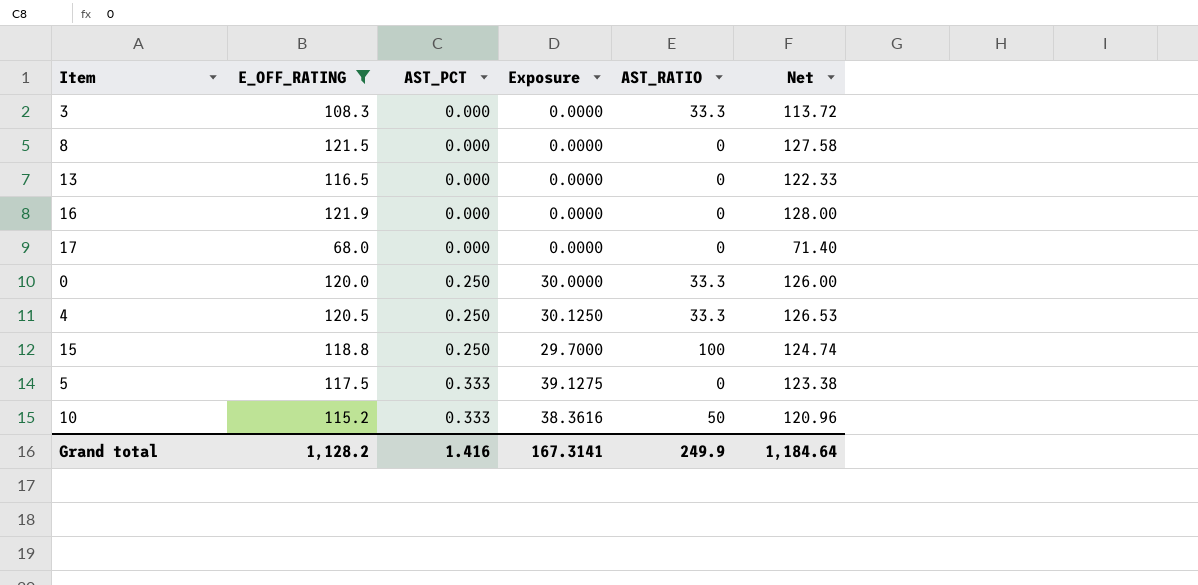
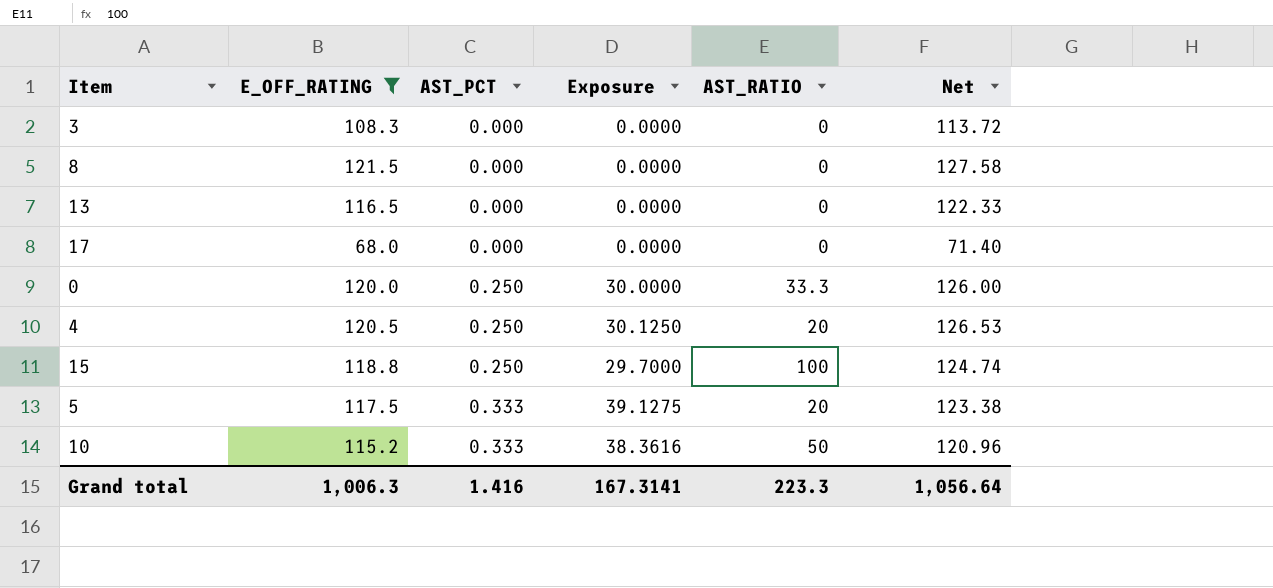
row 16: 121.9 | 0.000 | 0.0000 | 0 | 128.00 -> none
3 | AST_RATIO: 33.3 -> 0
4 | AST_RATIO: 33.3 -> 20
5 | AST_RATIO: 0 -> 20
Grand total | E_OFF_RATING: 1,128.2 -> 1,006.3
Grand total | AST_RATIO: 249.9 -> 223.3
Grand total | Net: 1,184.64 -> 1,056.64

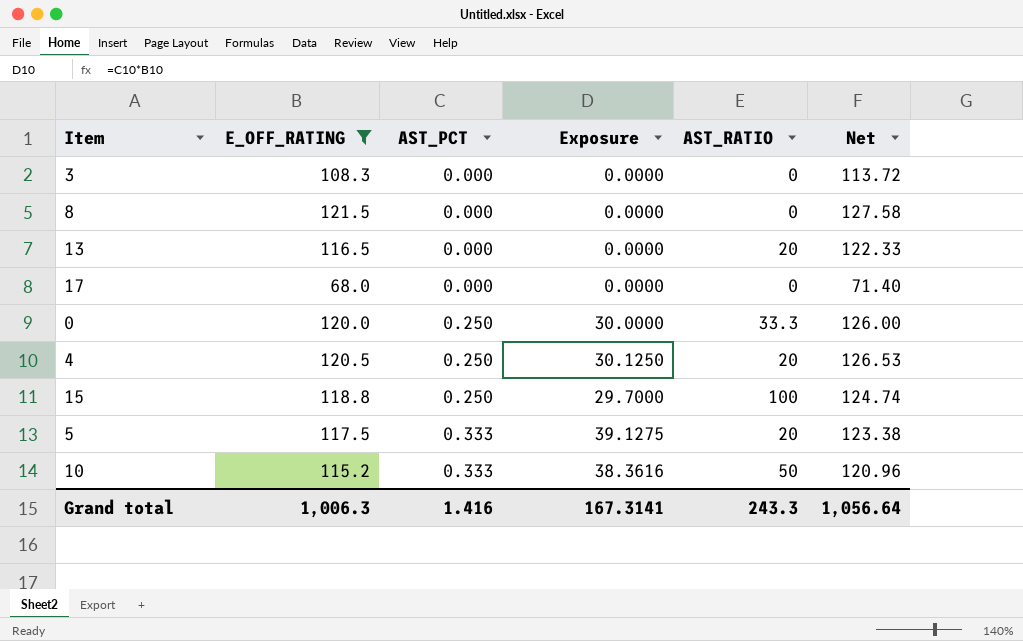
13 | AST_RATIO: 0 -> 20
Grand total | AST_RATIO: 223.3 -> 243.3

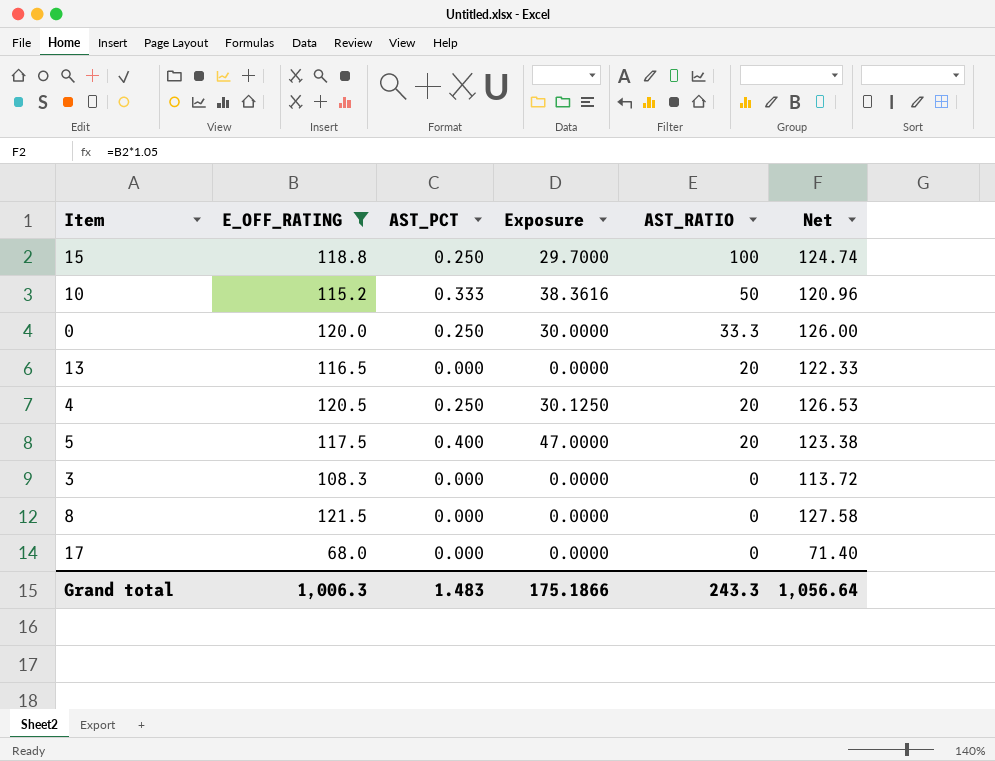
row order: AST_PCT ascending -> AST_RATIO descending
5 | AST_PCT: 0.333 -> 0.400
5 | Exposure: 39.1275 -> 47.0000
Grand total | AST_PCT: 1.416 -> 1.483
Grand total | Exposure: 167.3141 -> 175.1866

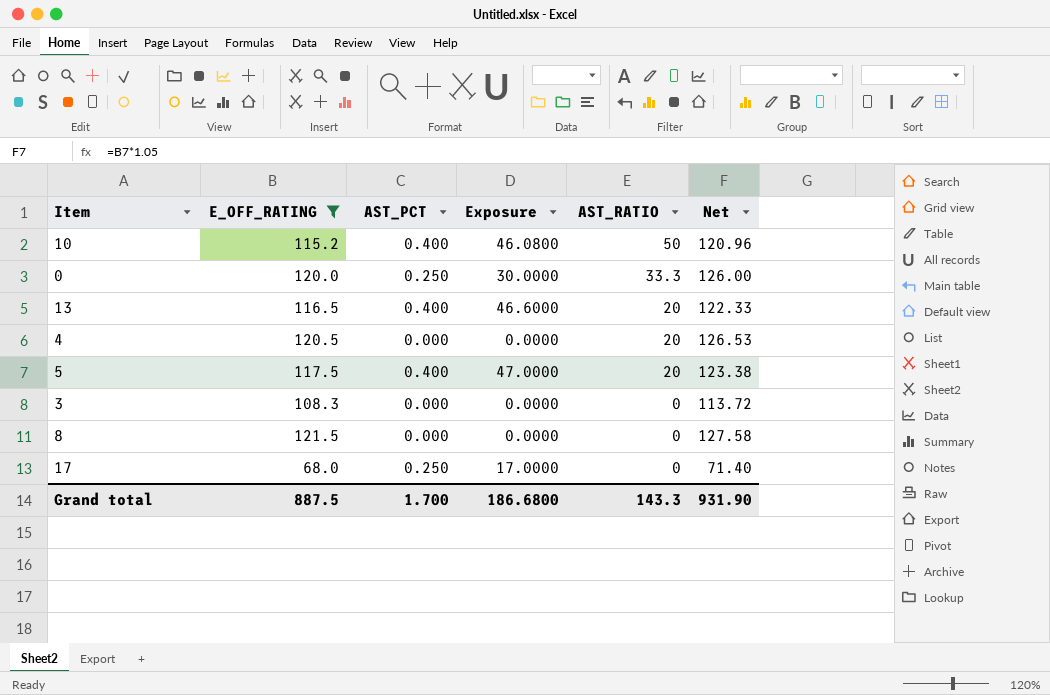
row 15: 118.8 | 0.250 | 29.7000 | 100 | 124.74 -> none
10 | AST_PCT: 0.333 -> 0.400
10 | Exposure: 38.3616 -> 46.0800
13 | AST_PCT: 0.000 -> 0.400
13 | Exposure: 0.0000 -> 46.6000
4 | AST_PCT: 0.250 -> 0.000
4 | Exposure: 30.1250 -> 0.0000
17 | AST_PCT: 0.000 -> 0.250
17 | Exposure: 0.0000 -> 17.0000
Grand total | E_OFF_RATING: 1,006.3 -> 887.5
Grand total | AST_PCT: 1.483 -> 1.700
Grand total | Exposure: 175.1866 -> 186.6800
Grand total | AST_RATIO: 243.3 -> 143.3
Grand total | Net: 1,056.64 -> 931.90

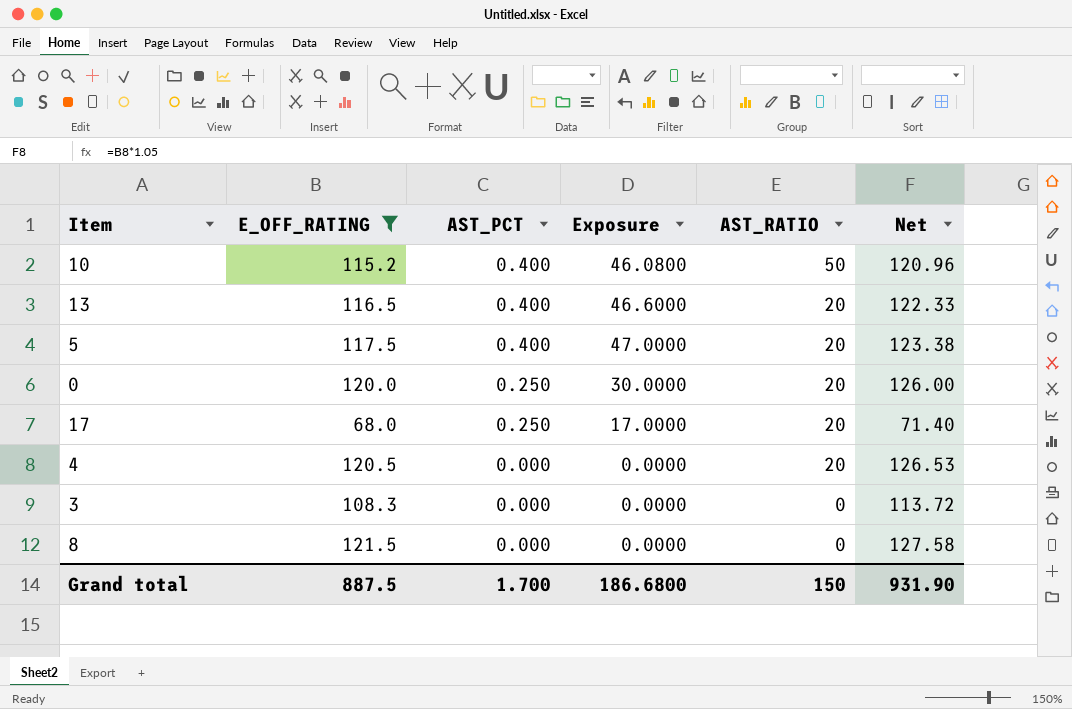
row order: AST_RATIO descending -> AST_PCT descending
0 | AST_RATIO: 33.3 -> 20
17 | AST_RATIO: 0 -> 20
Grand total | AST_RATIO: 143.3 -> 150

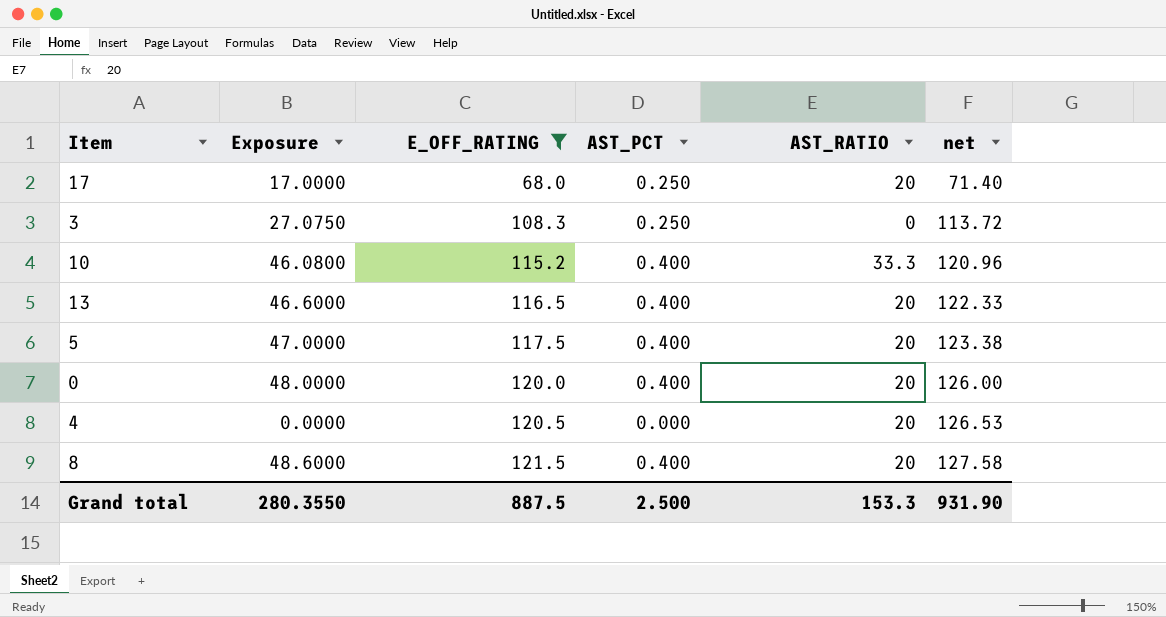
row order: AST_PCT descending -> E_OFF_RATING ascending
column Exposure | position: 4 -> 2
column name: Net -> net
3 | Exposure: 0.0000 -> 27.0750
3 | AST_PCT: 0.000 -> 0.250
10 | AST_RATIO: 50 -> 33.3
0 | Exposure: 30.0000 -> 48.0000
0 | AST_PCT: 0.250 -> 0.400
8 | Exposure: 0.0000 -> 48.6000
8 | AST_PCT: 0.000 -> 0.400
8 | AST_RATIO: 0 -> 20
Grand total | Exposure: 186.6800 -> 280.3550
Grand total | AST_PCT: 1.700 -> 2.500
Grand total | AST_RATIO: 150 -> 153.3

